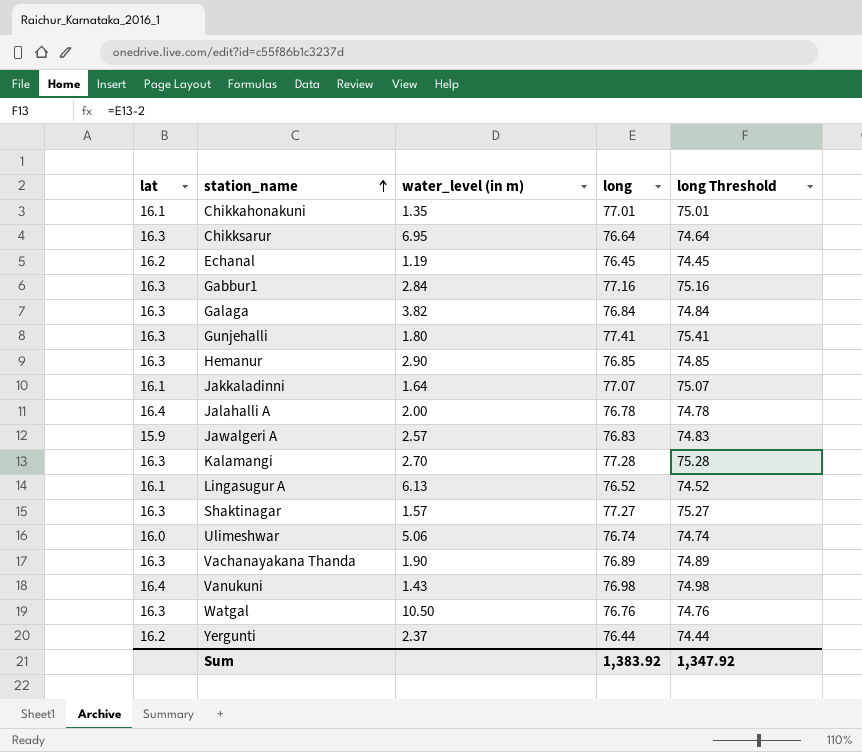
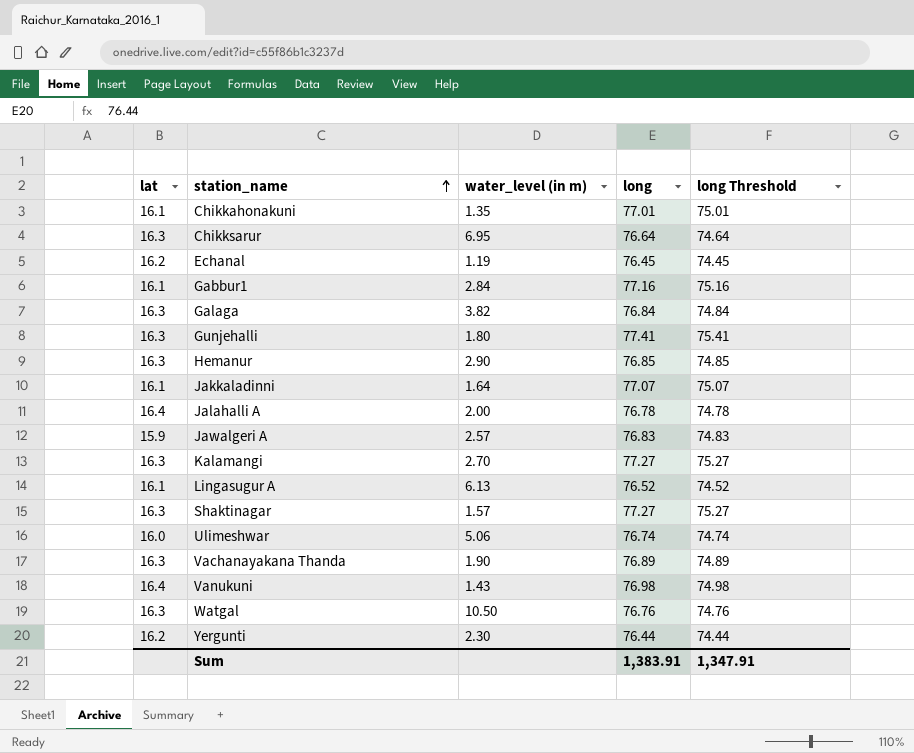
Gabbur1 | lat: 16.3 -> 16.1
Kalamangi | long: 77.28 -> 77.27
Kalamangi | long Threshold: 75.28 -> 75.27
Yergunti | water_level (in m): 2.37 -> 2.30
Sum | long: 1,383.92 -> 1,383.91
Sum | long Threshold: 1,347.92 -> 1,347.91

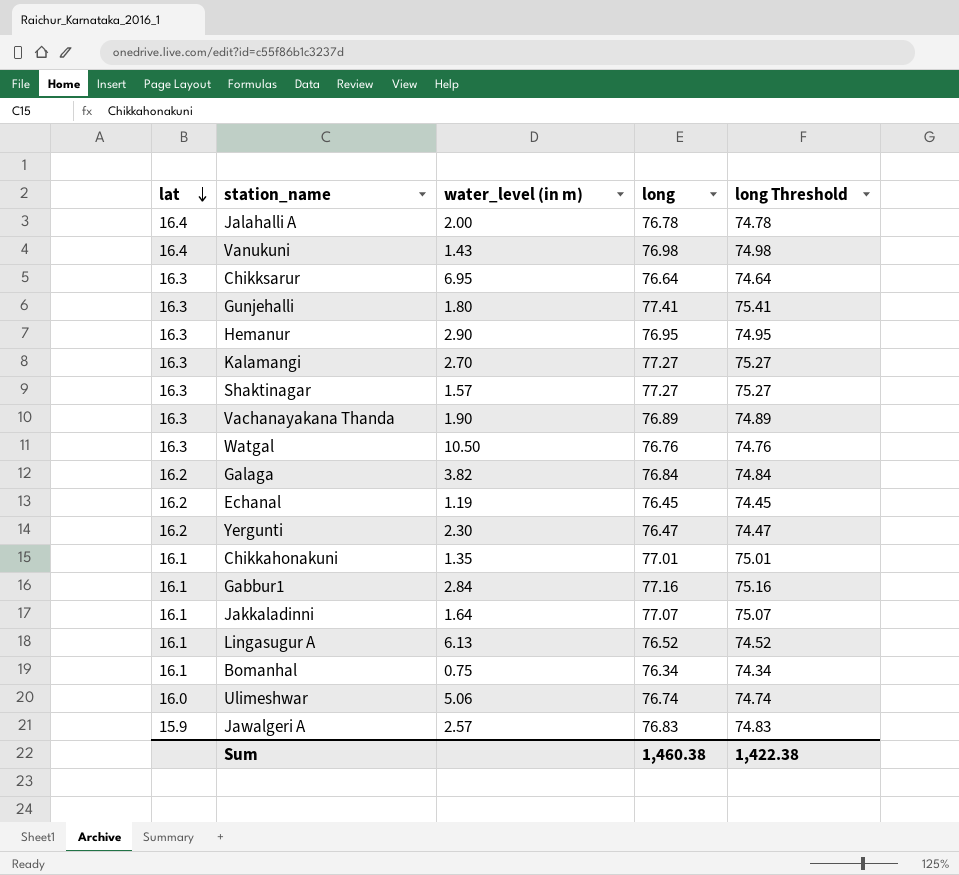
row order: station_name ascending -> lat descending
Hemanur | long: 76.85 -> 76.95
Hemanur | long Threshold: 74.85 -> 74.95
Galaga | lat: 16.3 -> 16.2
Yergunti | long: 76.44 -> 76.47
Yergunti | long Threshold: 74.44 -> 74.47
row Bomanhal: none -> 16.1 | 0.75 | 76.34 | 74.34
Sum | long: 1,383.91 -> 1,460.38
Sum | long Threshold: 1,347.91 -> 1,422.38

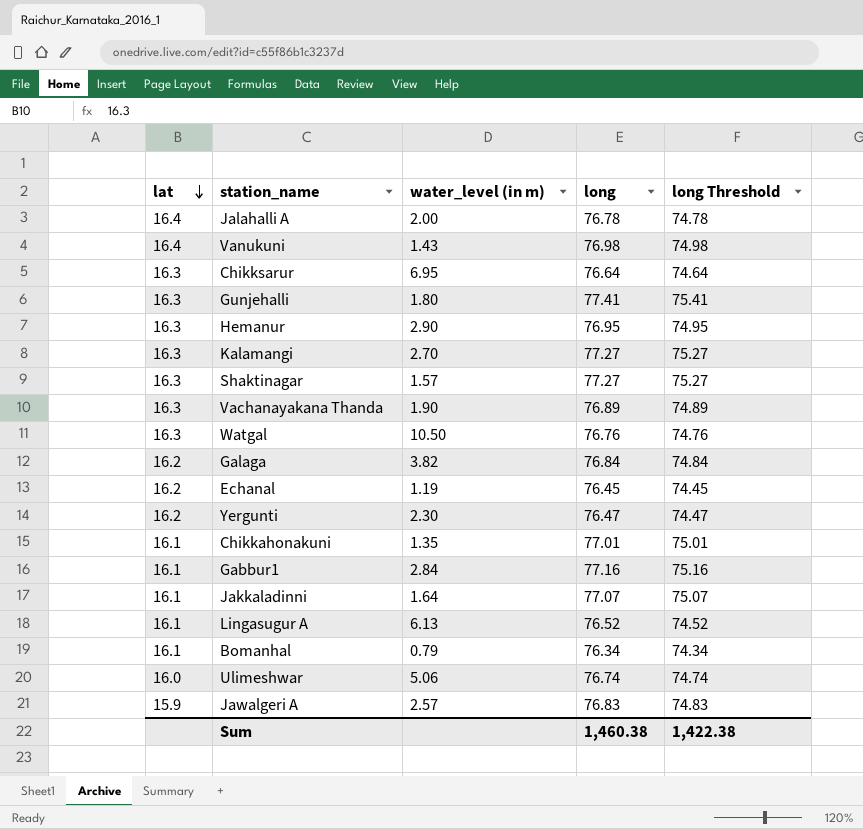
Bomanhal | water_level (in m): 0.75 -> 0.79

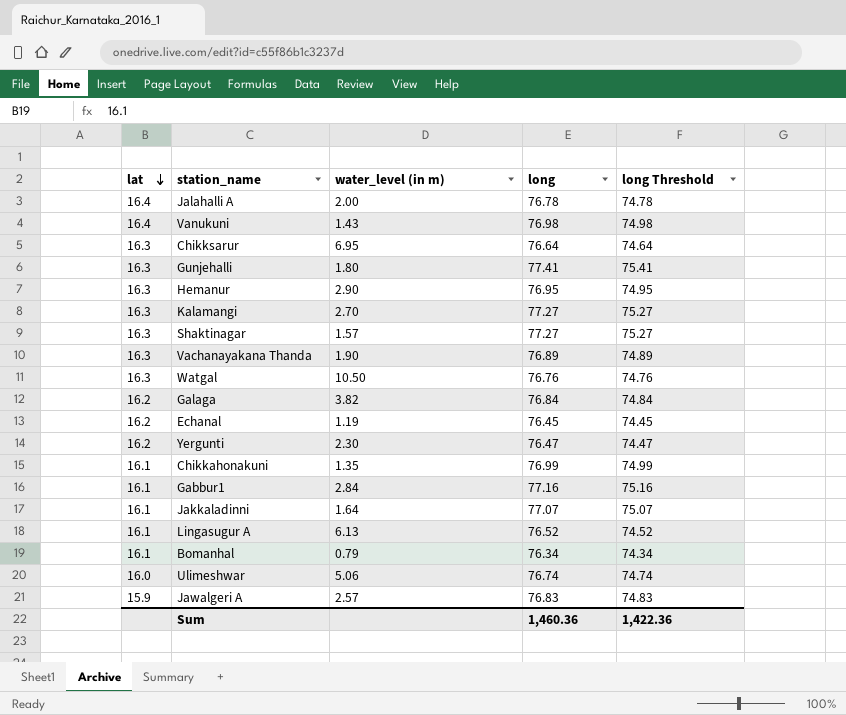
Chikkahonakuni | long: 77.01 -> 76.99
Chikkahonakuni | long Threshold: 75.01 -> 74.99
Sum | long: 1,460.38 -> 1,460.36
Sum | long Threshold: 1,422.38 -> 1,422.36

